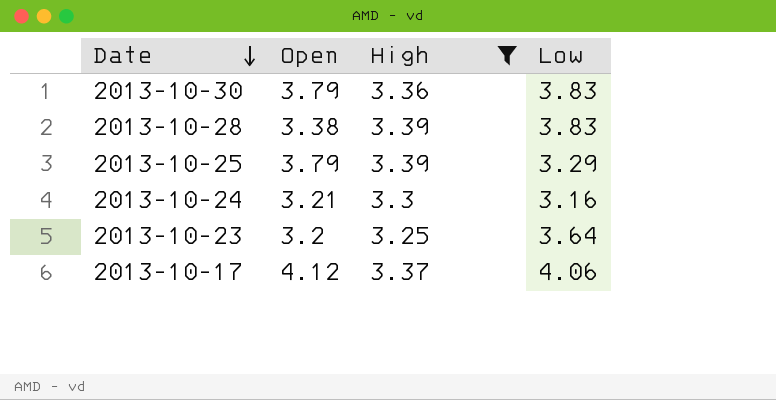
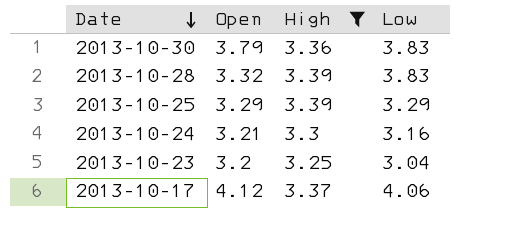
2013-10-28 | Open: 3.38 -> 3.32
2013-10-25 | Open: 3.79 -> 3.29
2013-10-23 | Low: 3.64 -> 3.04

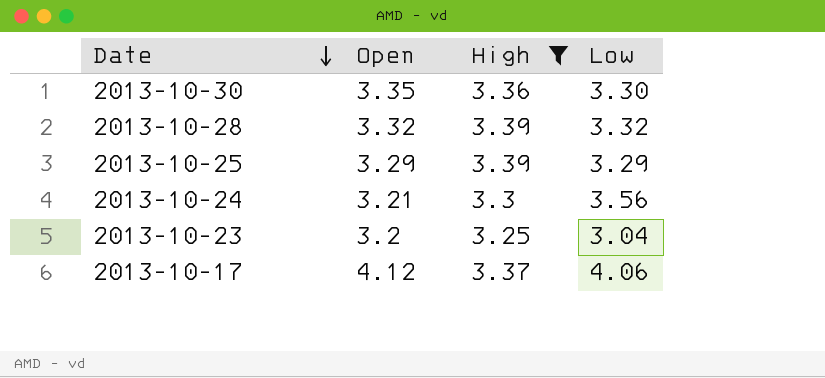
2013-10-30 | Open: 3.79 -> 3.35
2013-10-30 | Low: 3.83 -> 3.30
2013-10-28 | Low: 3.83 -> 3.32
2013-10-24 | Low: 3.16 -> 3.56

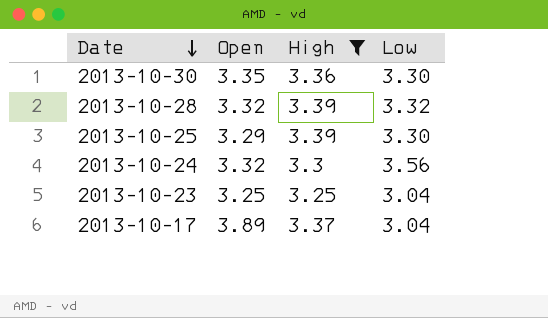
2013-10-25 | Low: 3.29 -> 3.30
2013-10-24 | Open: 3.21 -> 3.32
2013-10-23 | Open: 3.2 -> 3.25
2013-10-17 | Open: 4.12 -> 3.89
2013-10-17 | Low: 4.06 -> 3.04

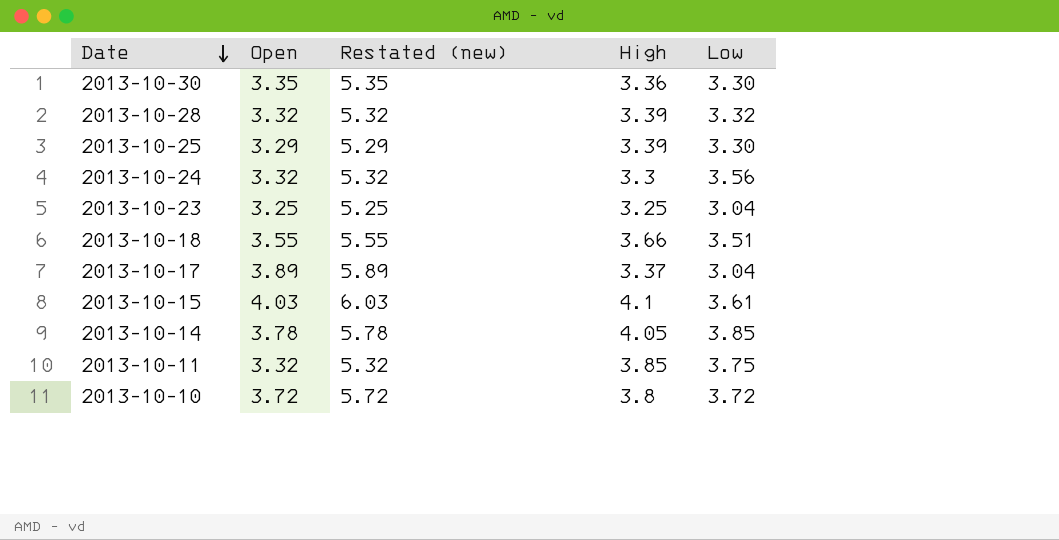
filter: High <= 3.39 -> none
column Restated (new) | formula: none -> [Open] + 2

